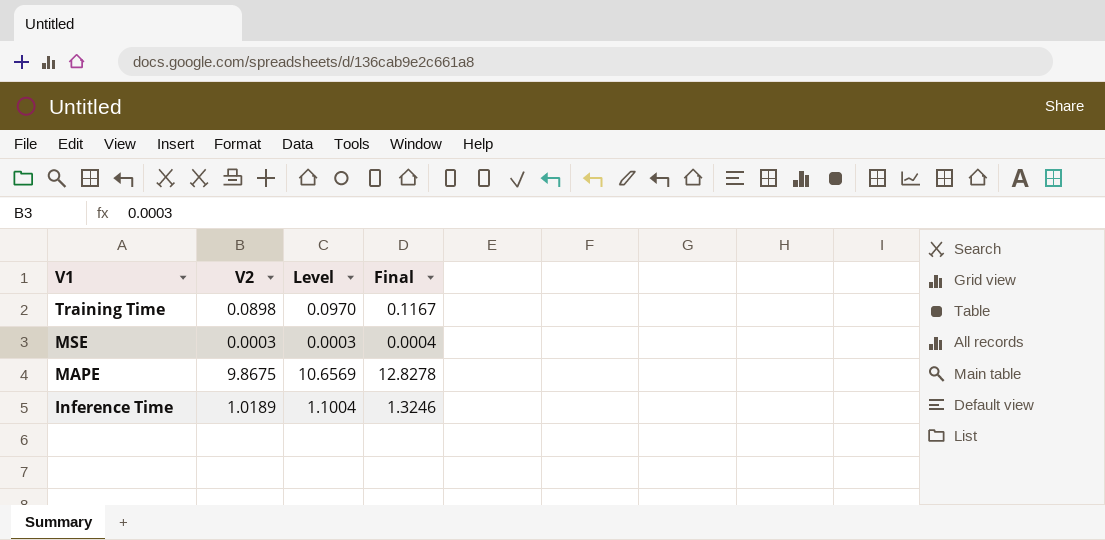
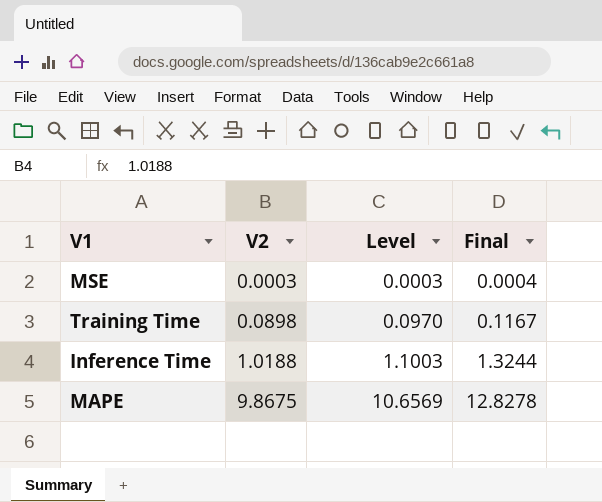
row order: V1 descending -> V2 ascending
Inference Time | V2: 1.0189 -> 1.0188
Inference Time | Level: 1.1004 -> 1.1003
Inference Time | Final: 1.3246 -> 1.3244

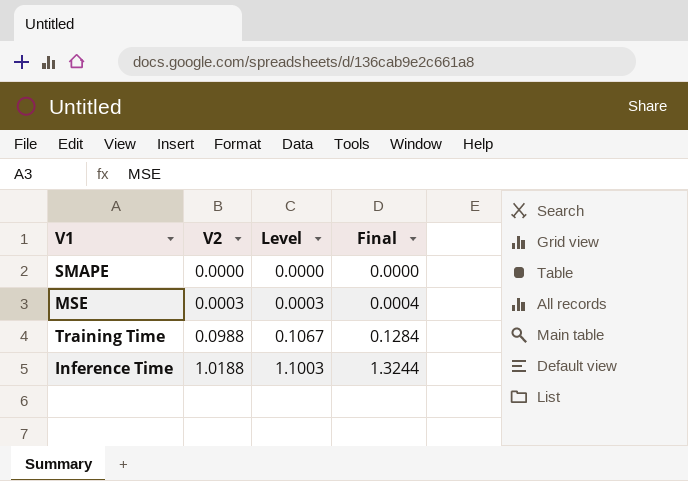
row MAPE: 9.8675 | 10.6569 | 12.8278 -> none
row SMAPE: none -> 0.0000 | 0.0000 | 0.0000
Training Time | V2: 0.0898 -> 0.0988
Training Time | Level: 0.0970 -> 0.1067
Training Time | Final: 0.1167 -> 0.1284

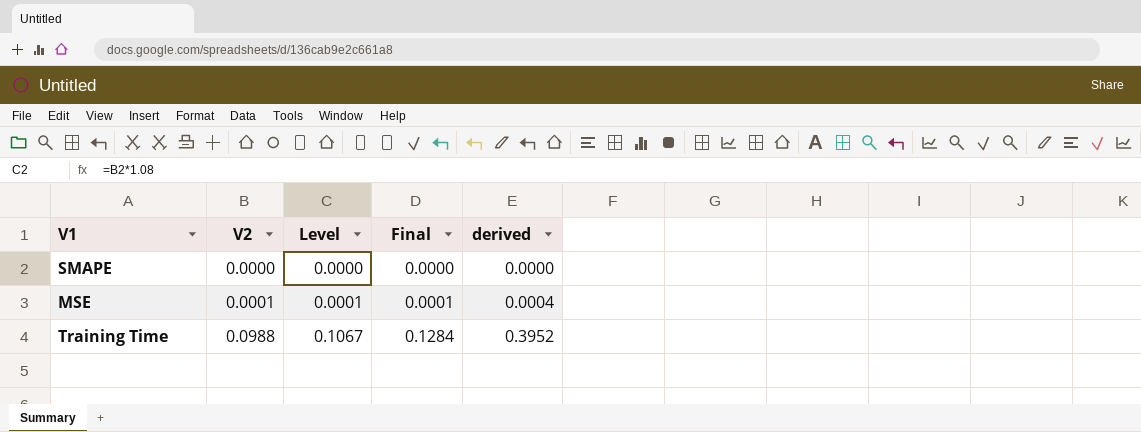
column derived | formula: none -> [V2] * 4
row Inference Time: 1.0188 | 1.1003 | 1.3244 -> none
MSE | V2: 0.0003 -> 0.0001
MSE | Level: 0.0003 -> 0.0001
MSE | Final: 0.0004 -> 0.0001

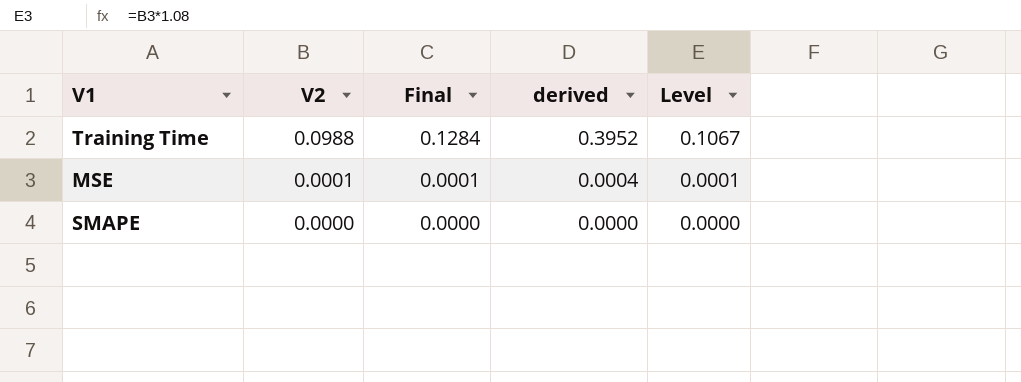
row order: V2 ascending -> V2 descending
column Level | position: 3 -> 5

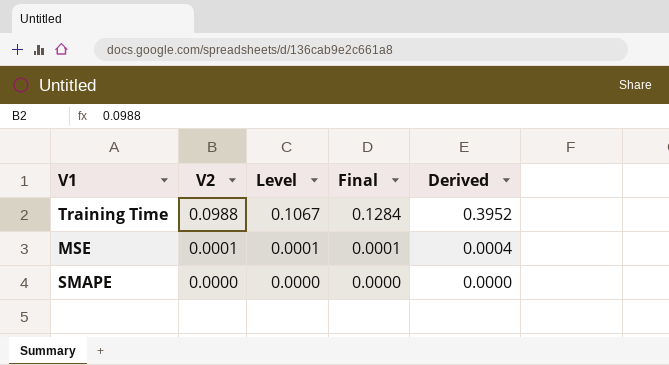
column Level | position: 5 -> 3
column name: derived -> Derived

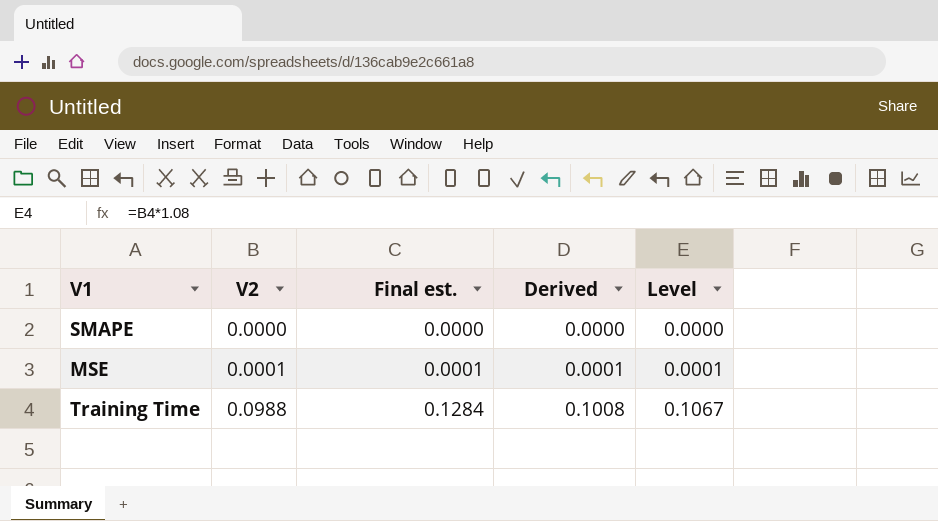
row order: V2 descending -> V2 ascending
column name: Final -> Final est.
column Derived | formula: [V2] * 4 -> [V2] * 1.02
column Level | position: 3 -> 5

